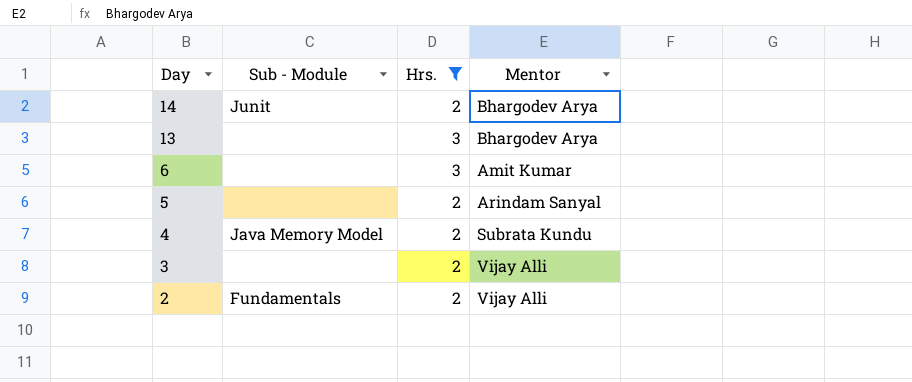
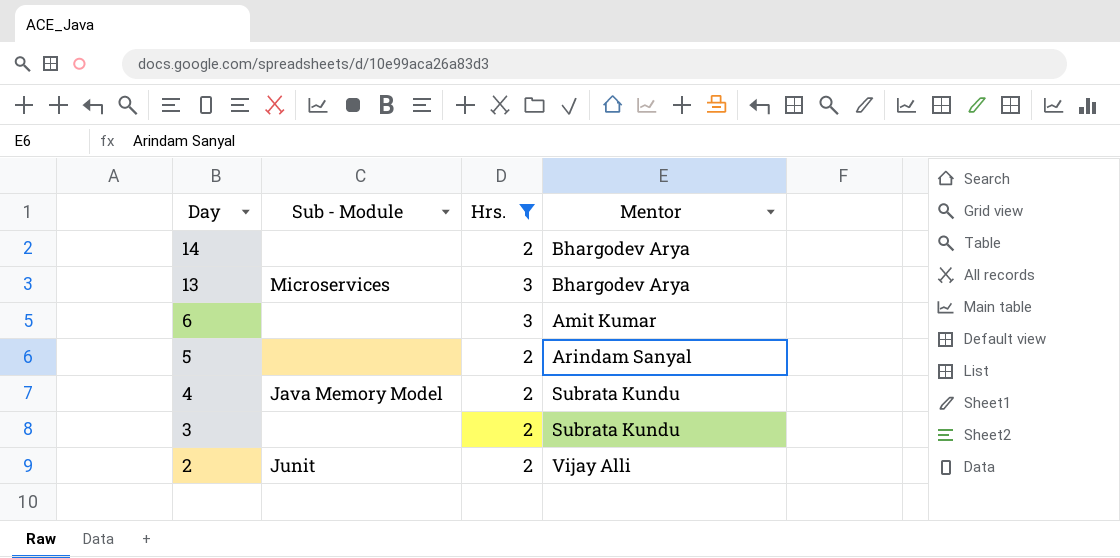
14 | Sub - Module: Junit -> none
13 | Sub - Module: none -> Microservices
3 | Mentor: Vijay Alli -> Subrata Kundu
2 | Sub - Module: Fundamentals -> Junit

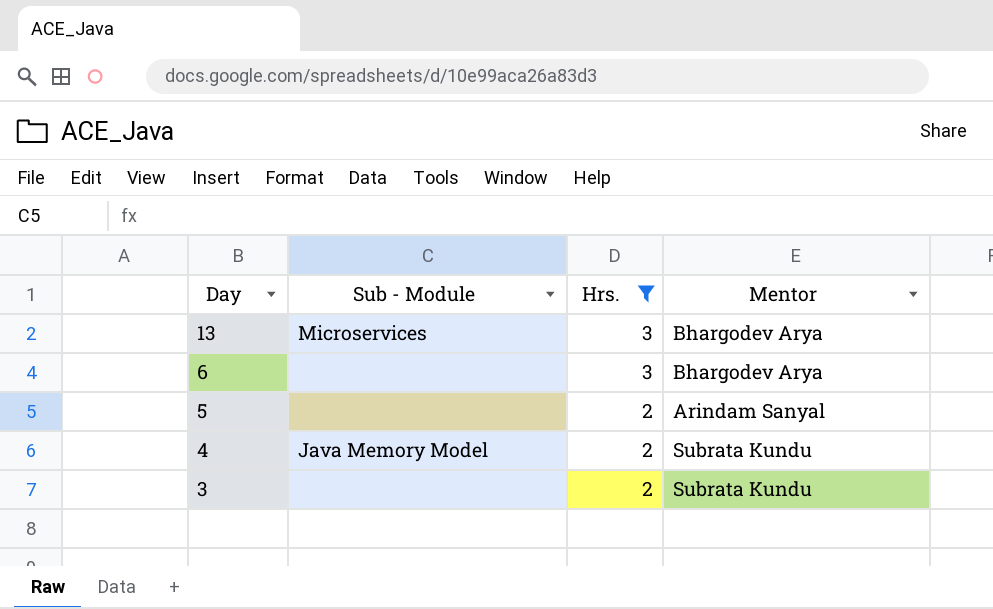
row 14: none | 2 | Bhargodev Arya -> none
row 2: Junit | 2 | Vijay Alli -> none
6 | Mentor: Amit Kumar -> Bhargodev Arya

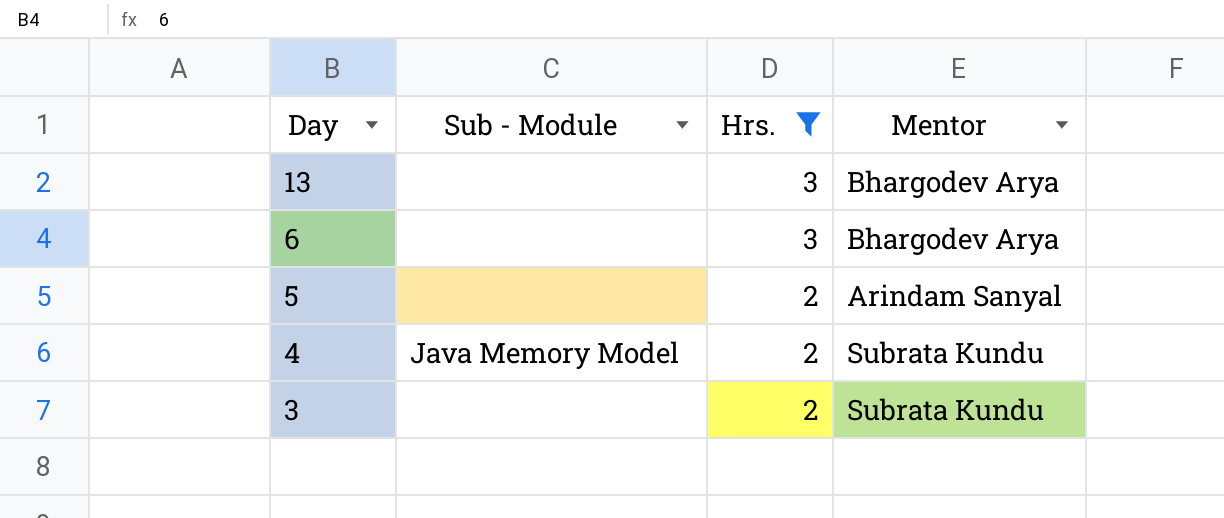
13 | Sub - Module: Microservices -> none

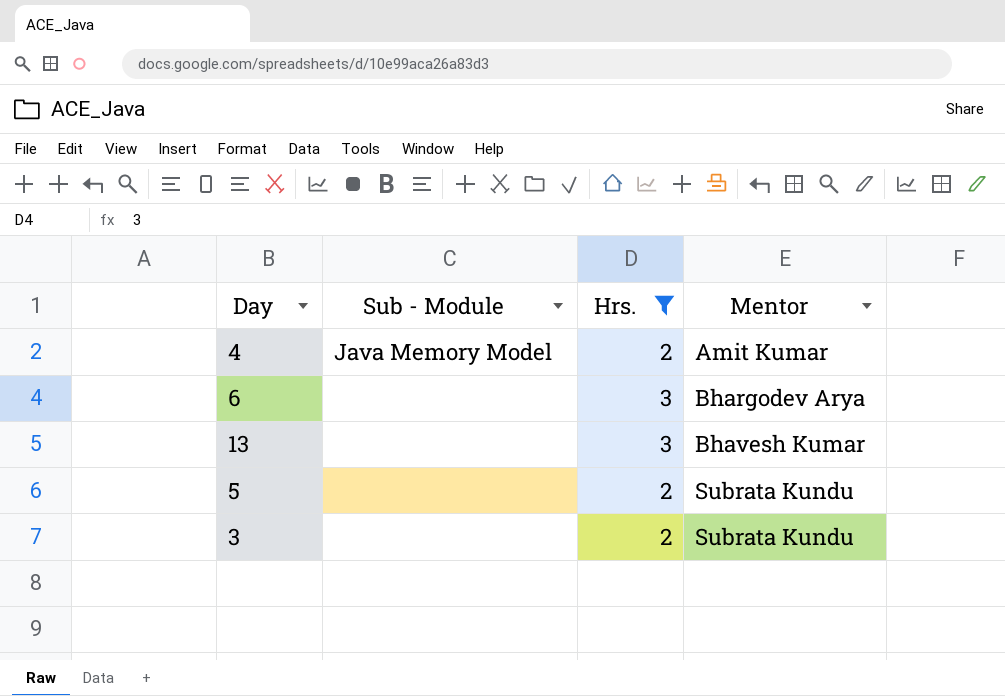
row order: Day descending -> Mentor ascending
4 | Mentor: Subrata Kundu -> Amit Kumar
13 | Mentor: Bhargodev Arya -> Bhavesh Kumar
5 | Mentor: Arindam Sanyal -> Subrata Kundu

